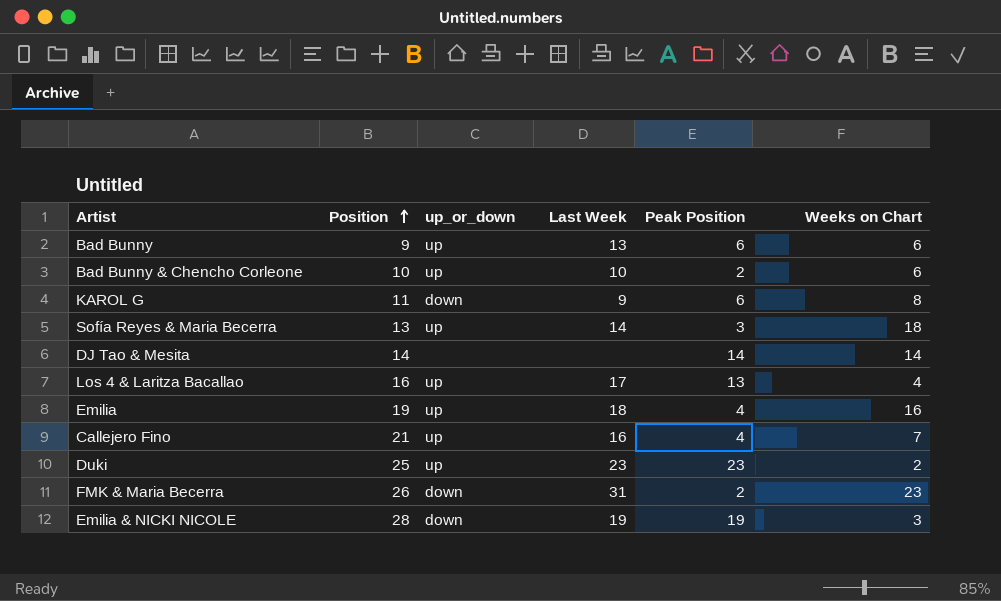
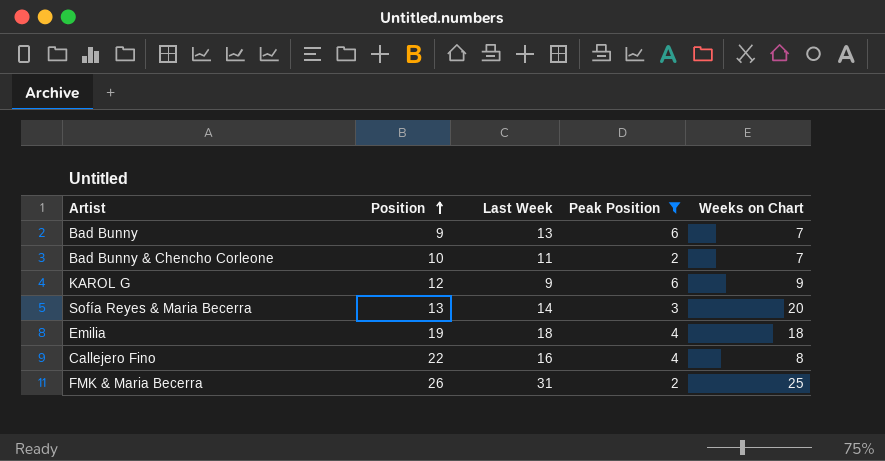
filter: none -> Peak Position <= 6
column up_or_down | position: 3 -> none
Bad Bunny | Weeks on Chart: 6 -> 7
Bad Bunny & Chencho Corleone | Last Week: 10 -> 11
Bad Bunny & Chencho Corleone | Weeks on Chart: 6 -> 7
KAROL G | Position: 11 -> 12
KAROL G | Weeks on Chart: 8 -> 9
Sofía Reyes & Maria Becerra | Weeks on Chart: 18 -> 20
Emilia | Weeks on Chart: 16 -> 18
Callejero Fino | Position: 21 -> 22
Callejero Fino | Weeks on Chart: 7 -> 8
FMK & Maria Becerra | Weeks on Chart: 23 -> 25

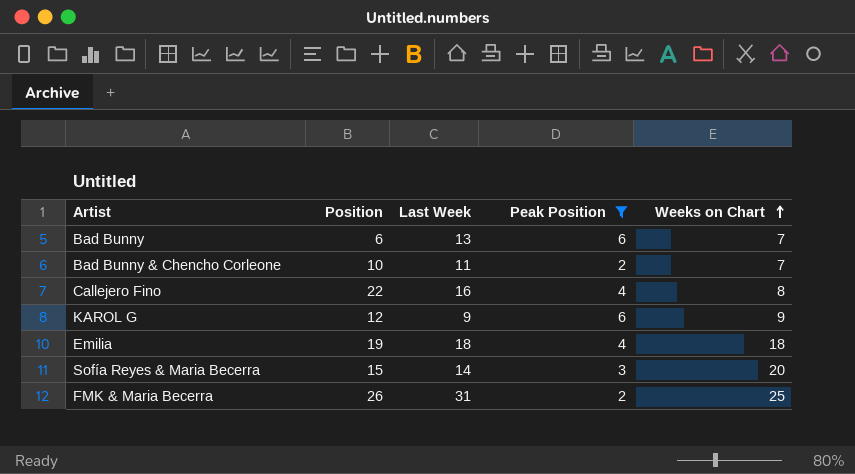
row order: Position ascending -> Weeks on Chart ascending
Bad Bunny | Position: 9 -> 6
Sofía Reyes & Maria Becerra | Position: 13 -> 15

